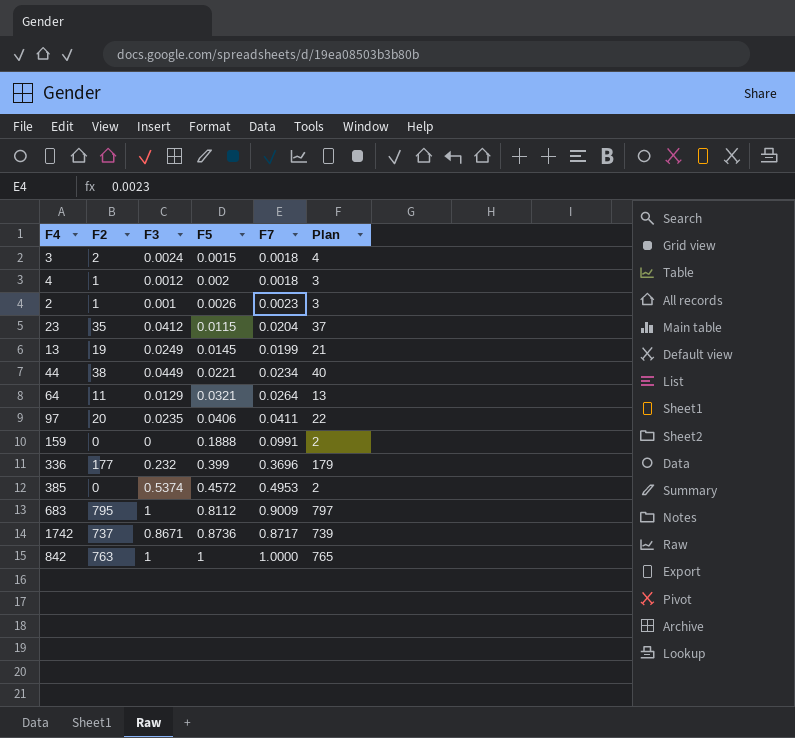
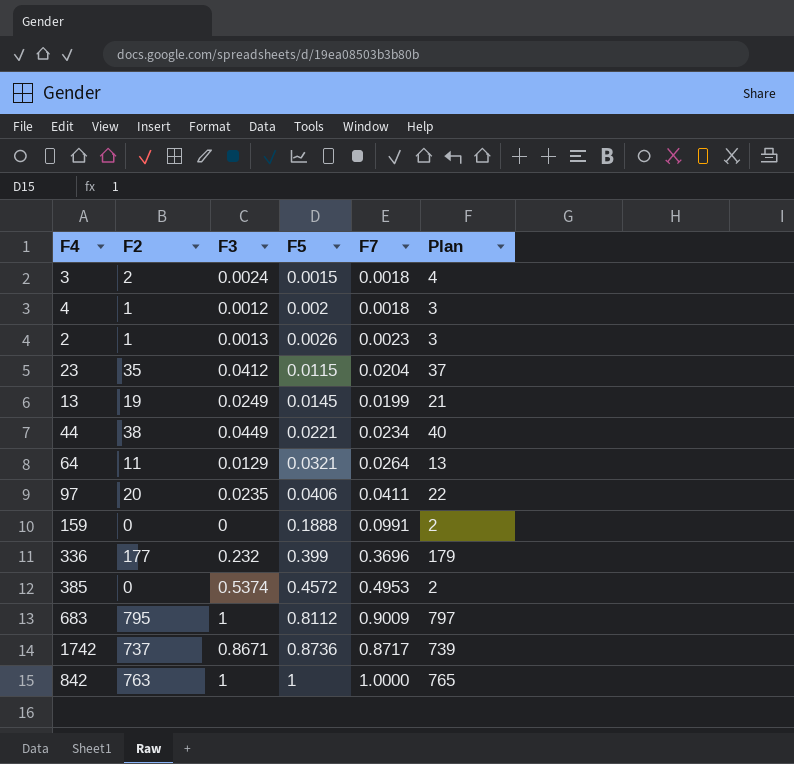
2 | F3: 0.001 -> 0.0013

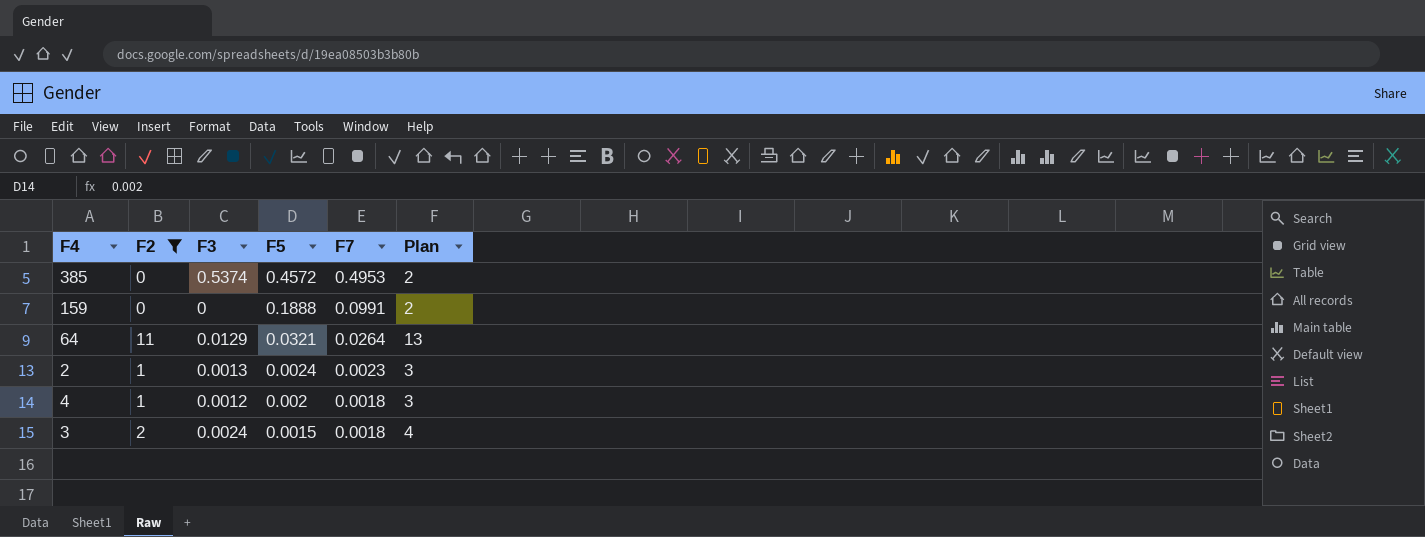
filter: none -> F2 <= 11
row order: F5 ascending -> F5 descending
2 | F5: 0.0026 -> 0.0024

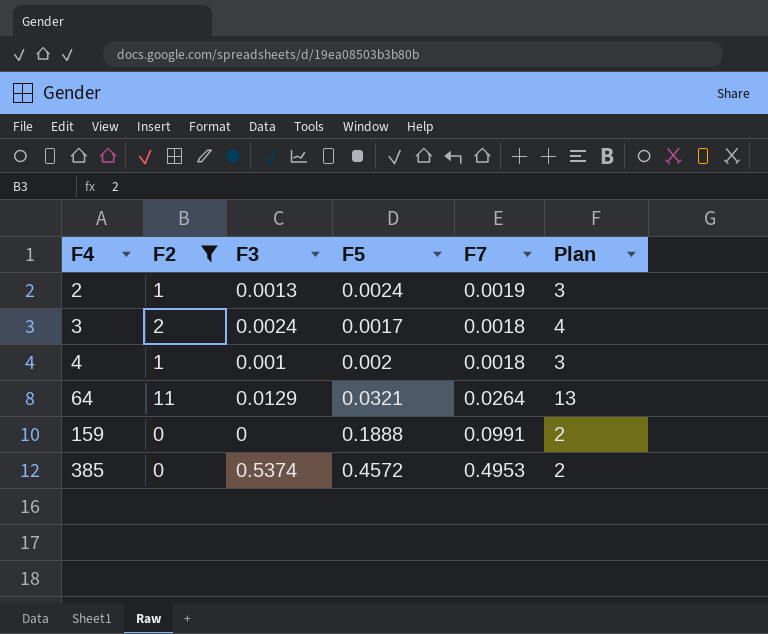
row order: F5 descending -> F4 ascending
2 | F7: 0.0023 -> 0.0019
3 | F5: 0.0015 -> 0.0017
4 | F3: 0.0012 -> 0.001

